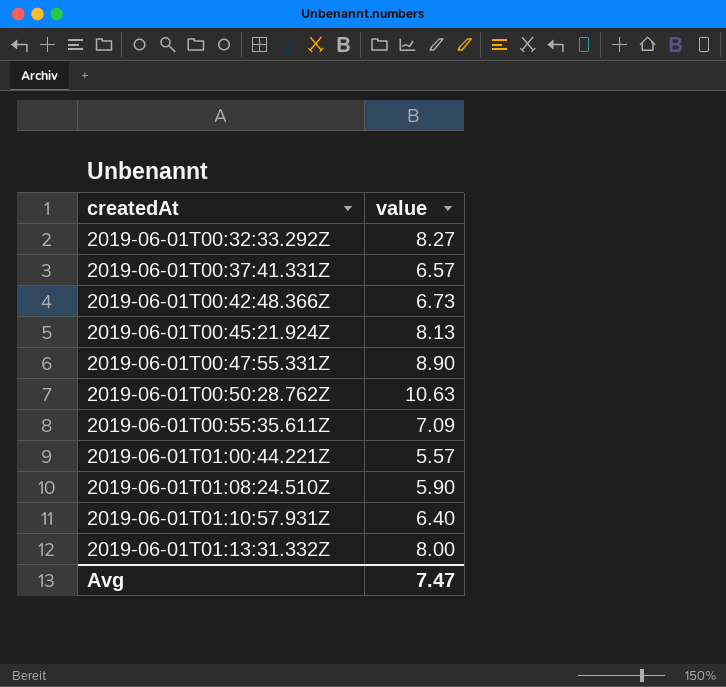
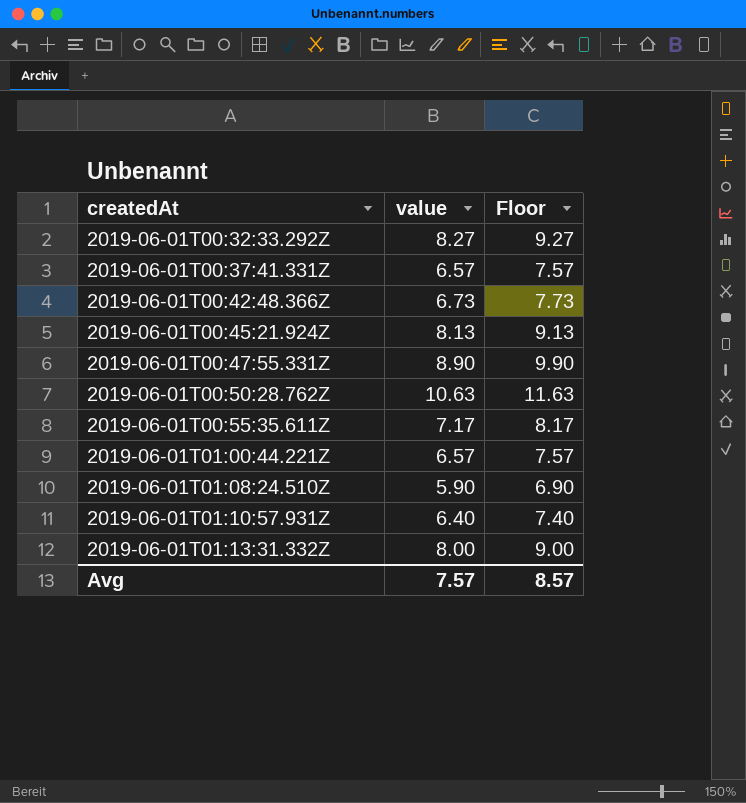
column Floor | formula: none -> [value] + 1
2019-06-01T00:55:35.611Z | value: 7.09 -> 7.17
2019-06-01T01:00:44.221Z | value: 5.57 -> 6.57
Avg | value: 7.47 -> 7.57

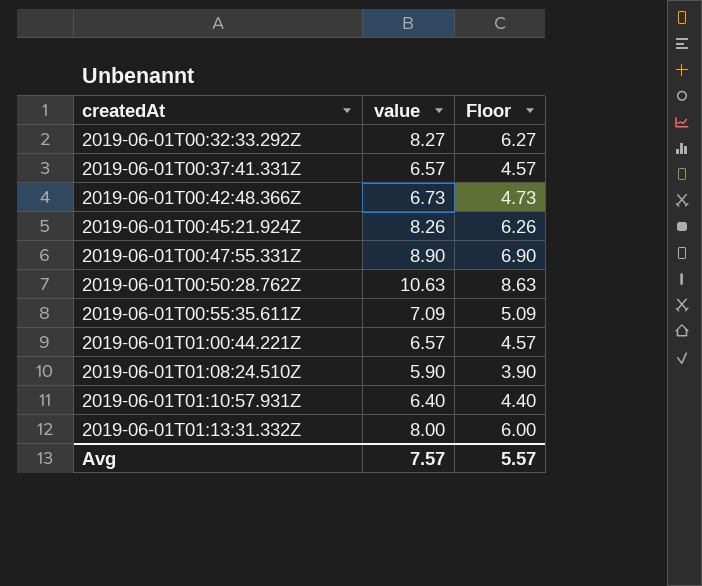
column Floor | formula: [value] + 1 -> [value] - 2
2019-06-01T00:45:21.924Z | value: 8.13 -> 8.26
2019-06-01T00:55:35.611Z | value: 7.17 -> 7.09
Avg | Floor: 8.57 -> 5.57

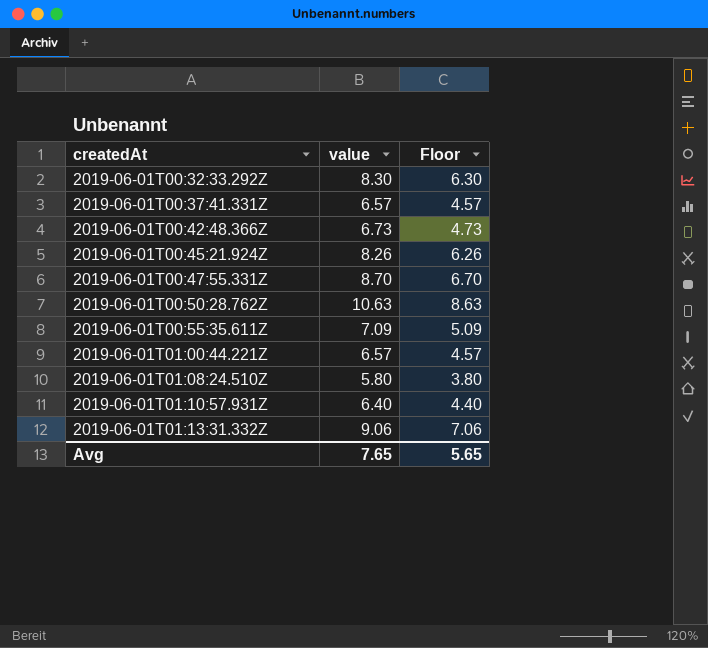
2019-06-01T00:32:33.292Z | value: 8.27 -> 8.30
2019-06-01T00:32:33.292Z | Floor: 6.27 -> 6.30
2019-06-01T00:47:55.331Z | value: 8.90 -> 8.70
2019-06-01T00:47:55.331Z | Floor: 6.90 -> 6.70
2019-06-01T01:08:24.510Z | value: 5.90 -> 5.80
2019-06-01T01:08:24.510Z | Floor: 3.90 -> 3.80
2019-06-01T01:13:31.332Z | value: 8.00 -> 9.06
2019-06-01T01:13:31.332Z | Floor: 6.00 -> 7.06
Avg | value: 7.57 -> 7.65
Avg | Floor: 5.57 -> 5.65

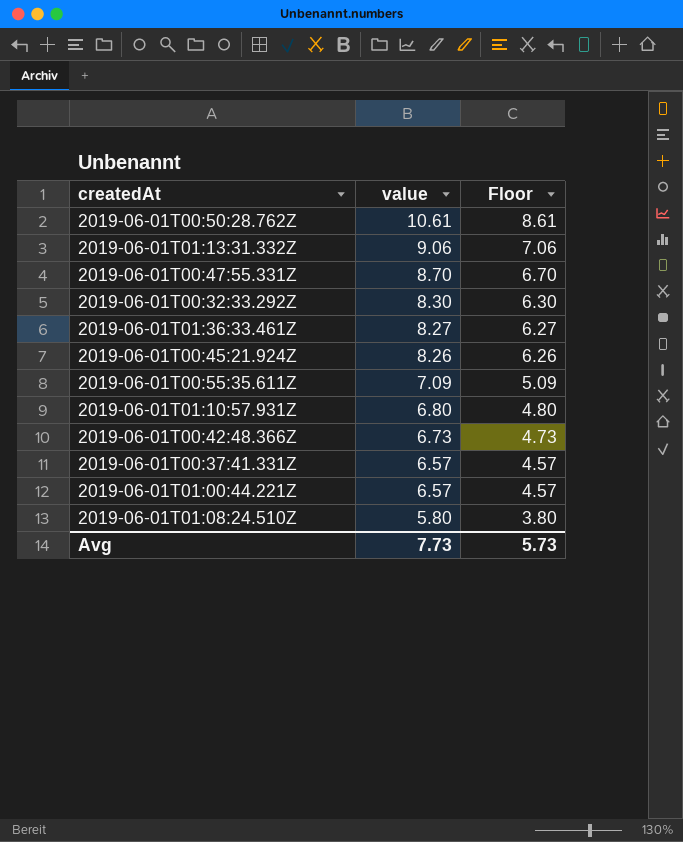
row order: createdAt ascending -> value descending
2019-06-01T00:50:28.762Z | value: 10.63 -> 10.61
2019-06-01T00:50:28.762Z | Floor: 8.63 -> 8.61
row 2019-06-01T01:36:33.461Z: none -> 8.27 | 6.27
2019-06-01T01:10:57.931Z | value: 6.40 -> 6.80
2019-06-01T01:10:57.931Z | Floor: 4.40 -> 4.80
Avg | value: 7.65 -> 7.73
Avg | Floor: 5.65 -> 5.73

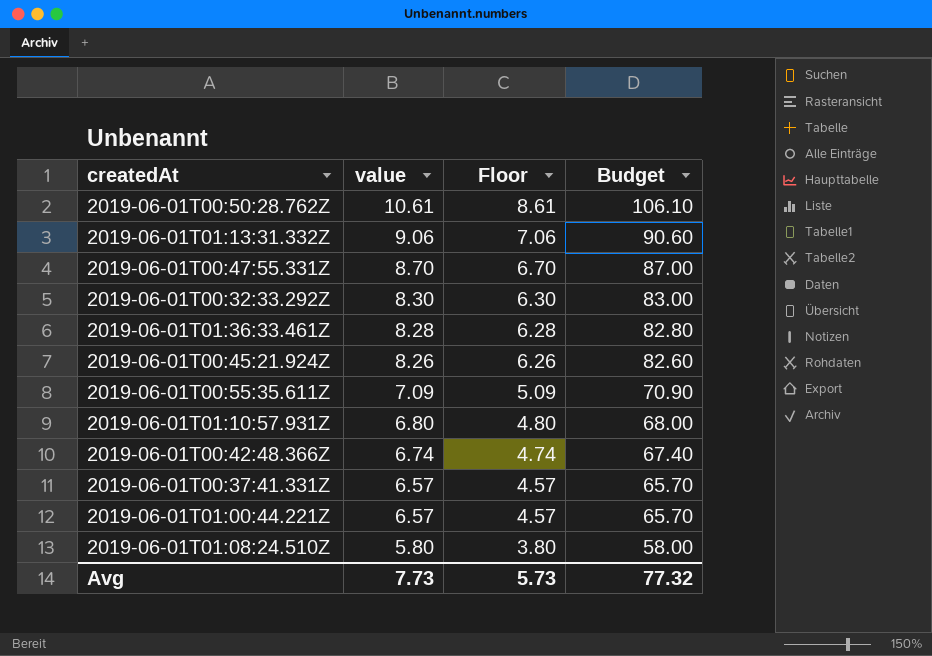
column Budget | formula: none -> [value] * 10
2019-06-01T01:36:33.461Z | value: 8.27 -> 8.28
2019-06-01T01:36:33.461Z | Floor: 6.27 -> 6.28
2019-06-01T00:42:48.366Z | value: 6.73 -> 6.74
2019-06-01T00:42:48.366Z | Floor: 4.73 -> 4.74

